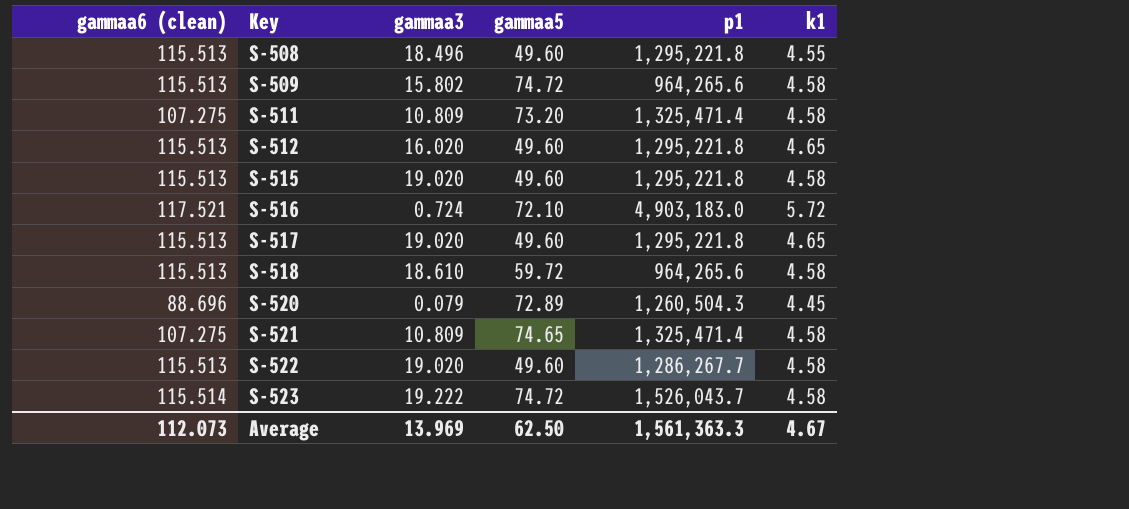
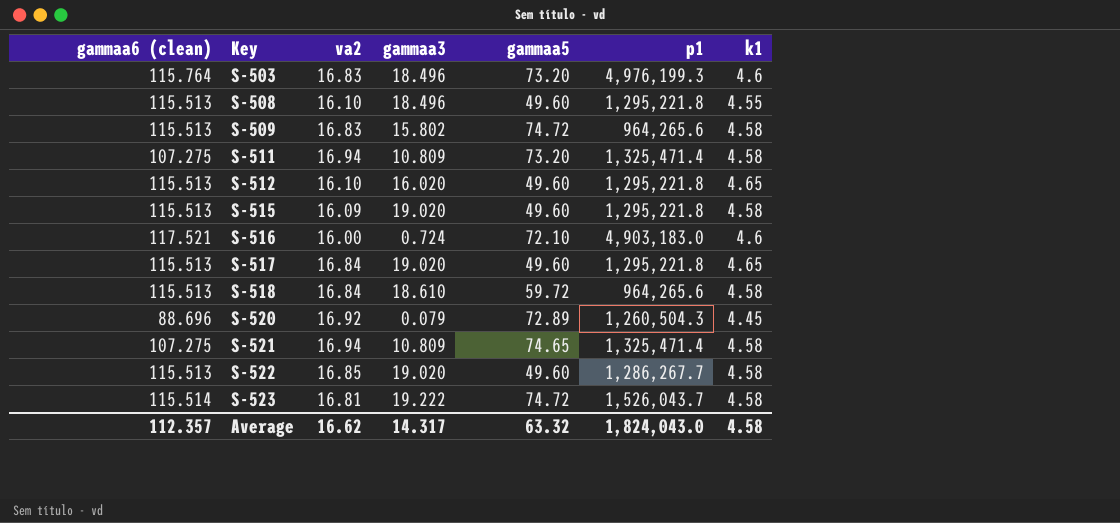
column va2 | position: none -> 3
row S-503: none -> 115.764 | 16.83 | 18.496 | 73.20 | 4,976,199.3 | 4.6
S-516 | k1: 5.72 -> 4.6
Average | gammaa6 (clean): 112.073 -> 112.357
Average | gammaa3: 13.969 -> 14.317
Average | gammaa5: 62.50 -> 63.32
Average | p1: 1,561,363.3 -> 1,824,043.0
Average | k1: 4.67 -> 4.58

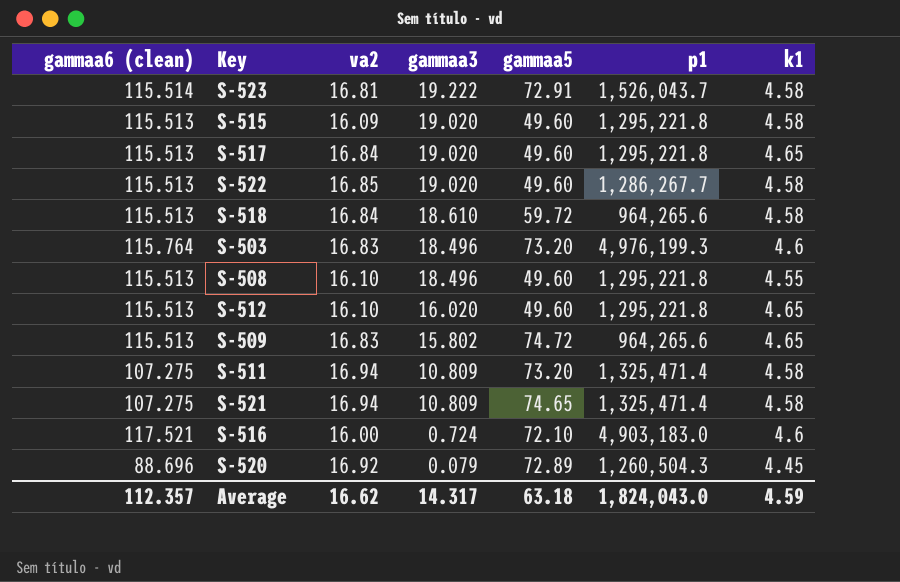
row order: Key ascending -> gammaa3 descending
S-523 | gammaa5: 74.72 -> 72.91
S-509 | k1: 4.58 -> 4.65
Average | gammaa5: 63.32 -> 63.18
Average | k1: 4.58 -> 4.59

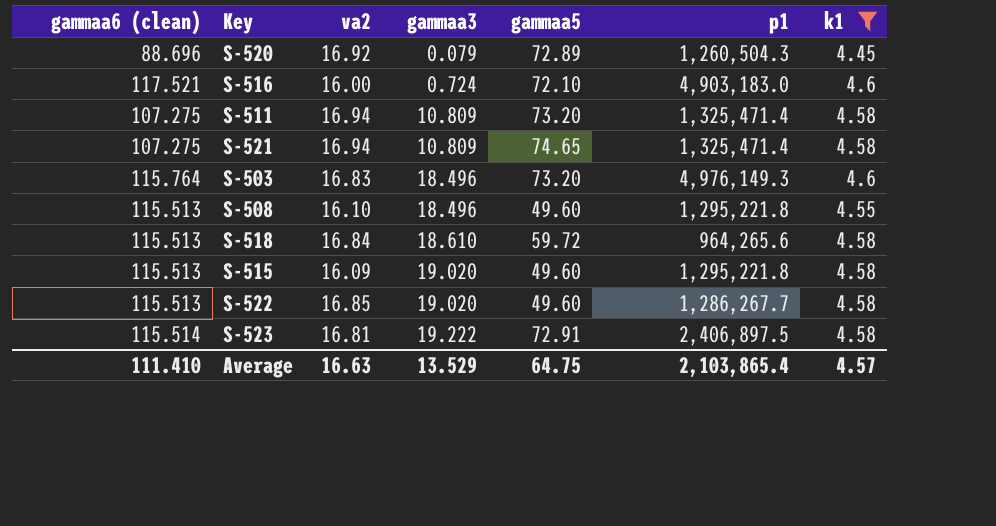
filter: none -> k1 != 4.65
row order: gammaa3 descending -> gammaa3 ascending
S-503 | p1: 4,976,199.3 -> 4,976,149.3
S-523 | p1: 1,526,043.7 -> 2,406,897.5
Average | gammaa6 (clean): 112.357 -> 111.410
Average | va2: 16.62 -> 16.63
Average | gammaa3: 14.317 -> 13.529
Average | gammaa5: 63.18 -> 64.75
Average | p1: 1,824,043.0 -> 2,103,865.4
Average | k1: 4.59 -> 4.57

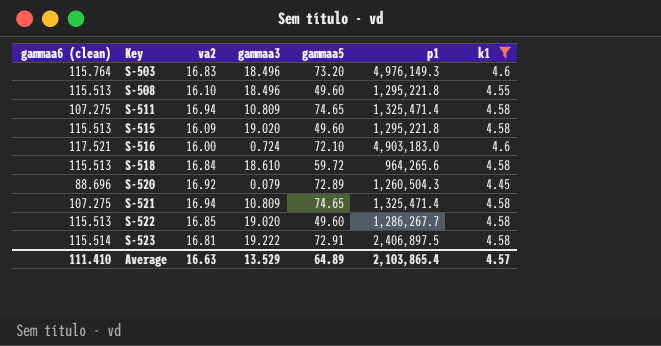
row order: gammaa3 ascending -> Key ascending
S-511 | gammaa5: 73.20 -> 74.65
Average | gammaa5: 64.75 -> 64.89

